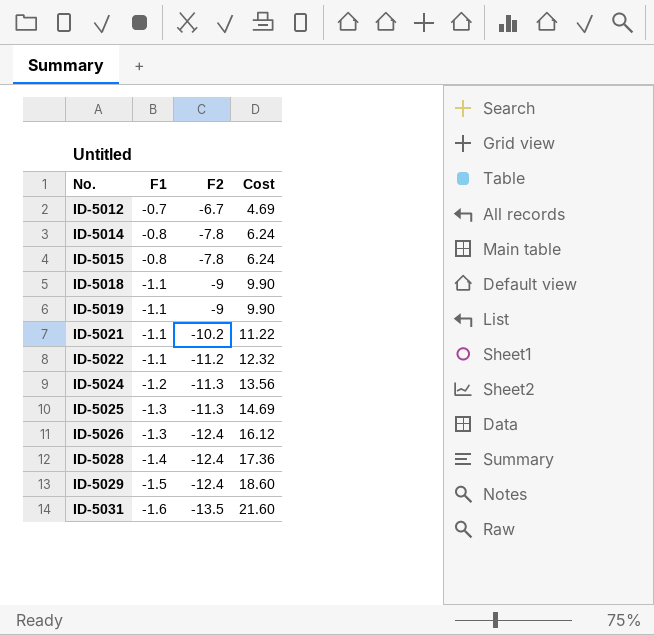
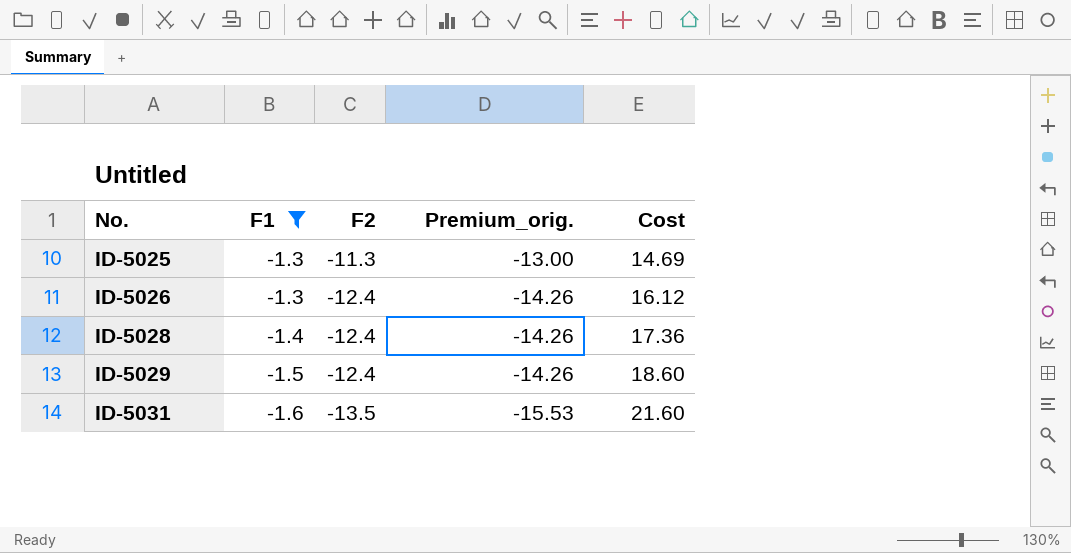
filter: none -> F1 <= -1.3
column Premium_orig. | formula: none -> [F2] * 1.15

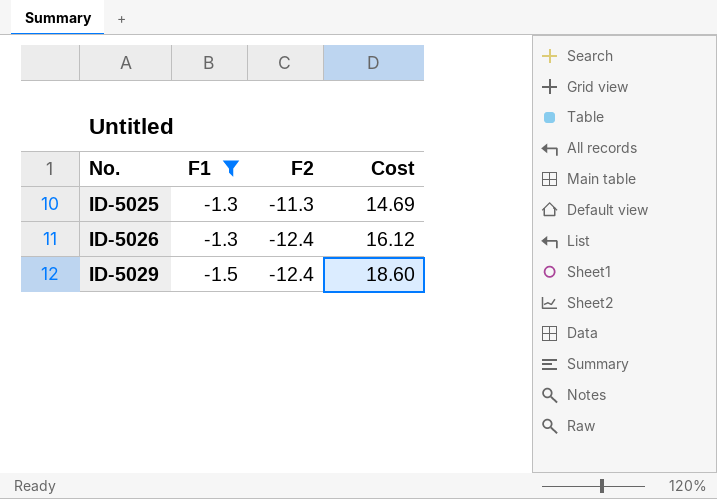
column Premium_orig. | formula: [F2] * 1.15 -> none
row ID-5028: -1.4 | -12.4 | -14.26 | 17.36 -> none
row ID-5031: -1.6 | -13.5 | -15.53 | 21.60 -> none

